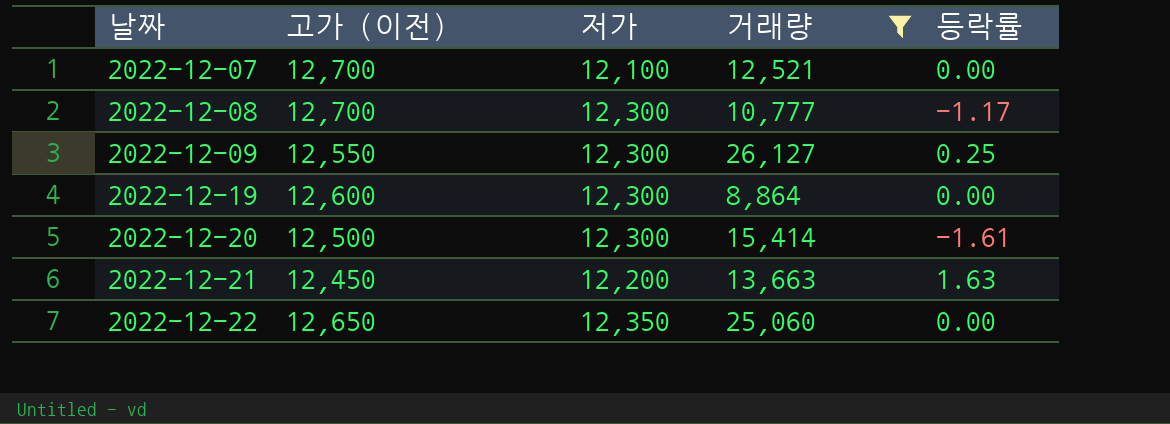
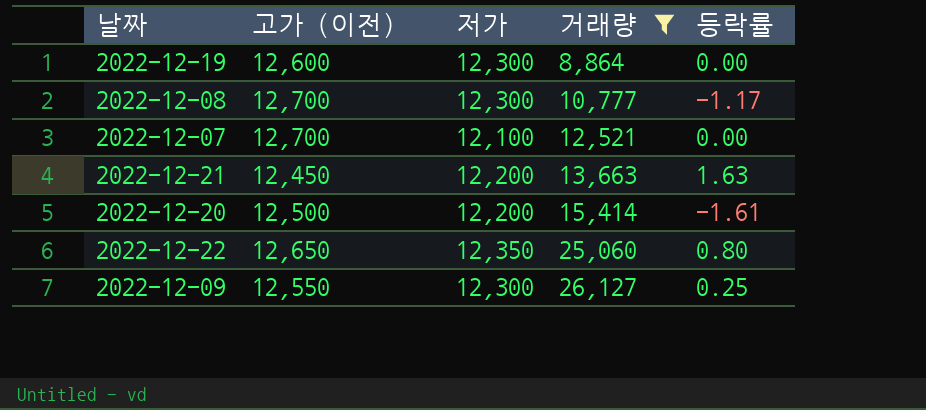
row order: 날짜 ascending -> 거래량 ascending
2022-12-20 | 저가: 12,300 -> 12,200
2022-12-22 | 등락률: 0.00 -> 0.80

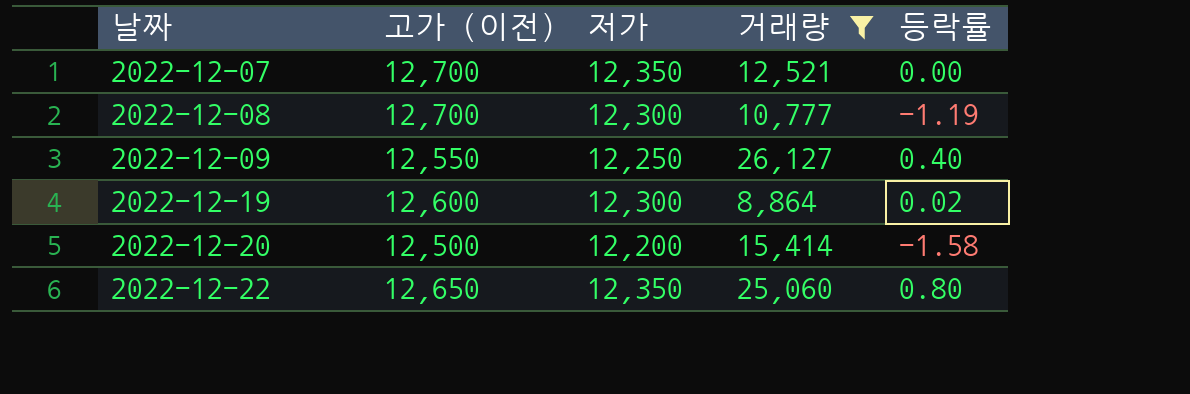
row order: 거래량 ascending -> 날짜 ascending
row 2022-12-21: 12,450 | 12,200 | 13,663 | 1.63 -> none
2022-12-07 | 저가: 12,100 -> 12,350
2022-12-08 | 등락률: -1.17 -> -1.19
2022-12-09 | 저가: 12,300 -> 12,250
2022-12-09 | 등락률: 0.25 -> 0.40
2022-12-19 | 등락률: 0.00 -> 0.02
2022-12-20 | 등락률: -1.61 -> -1.58

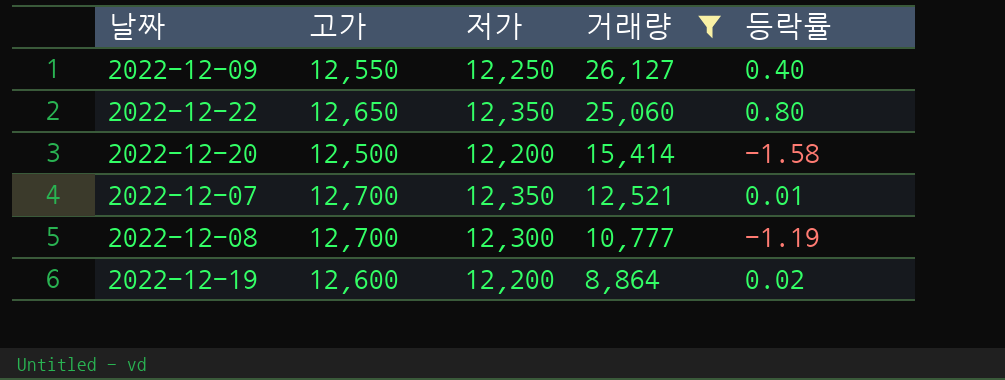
row order: 날짜 ascending -> 거래량 descending
column name: 고가 (이전) -> 고가
2022-12-07 | 등락률: 0.00 -> 0.01
2022-12-19 | 저가: 12,300 -> 12,200

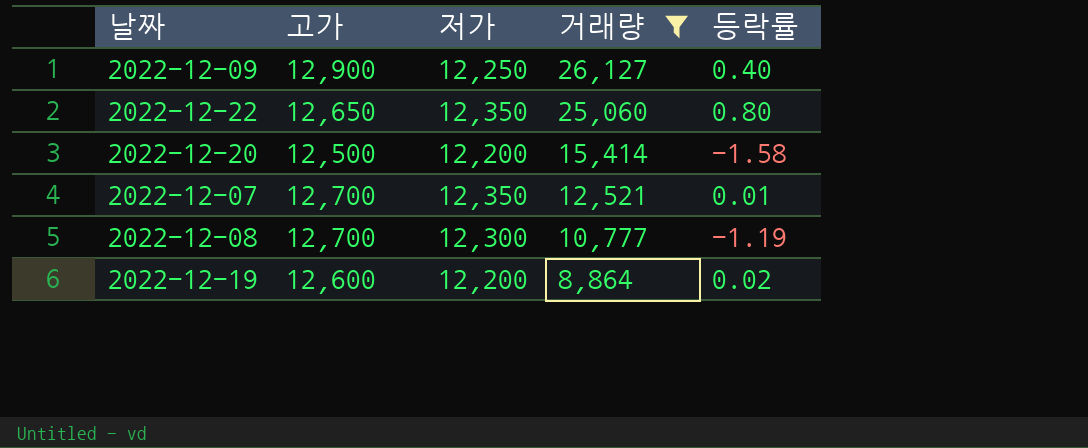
2022-12-09 | 고가: 12,550 -> 12,900

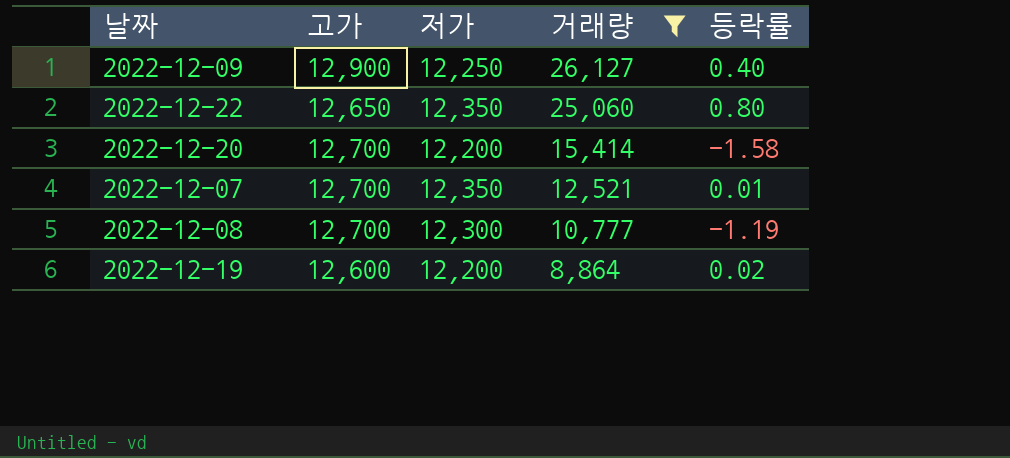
2022-12-20 | 고가: 12,500 -> 12,700

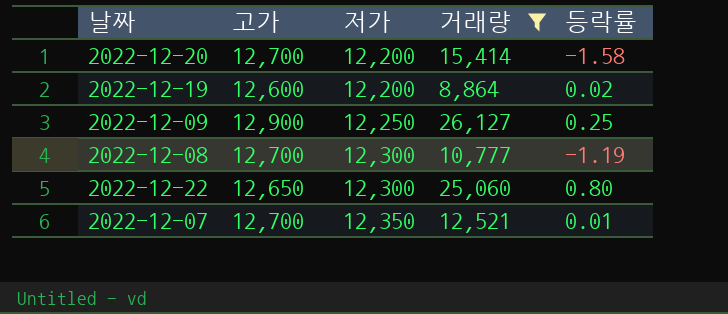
row order: 거래량 descending -> 저가 ascending
2022-12-09 | 등락률: 0.40 -> 0.25
2022-12-22 | 저가: 12,350 -> 12,300

